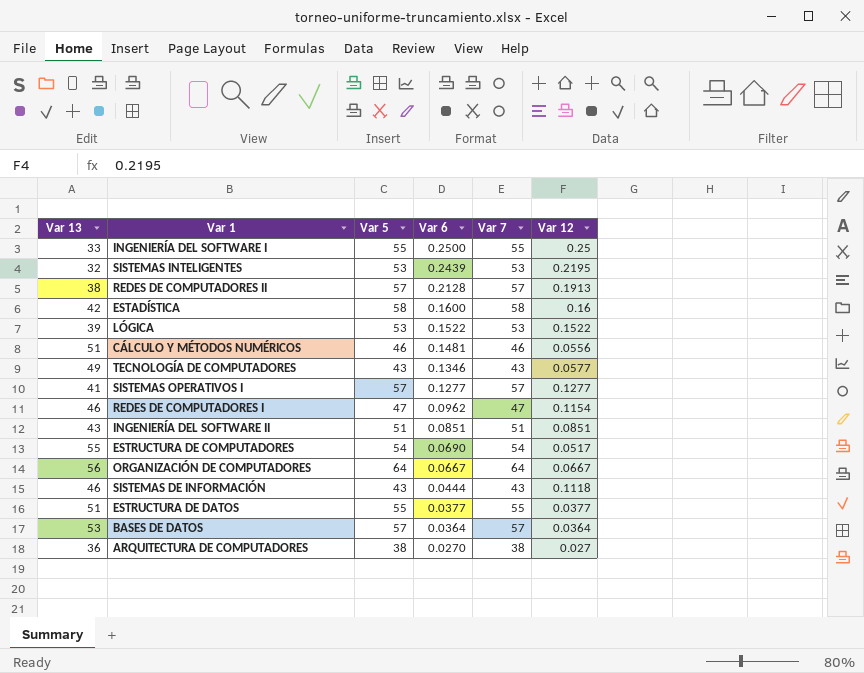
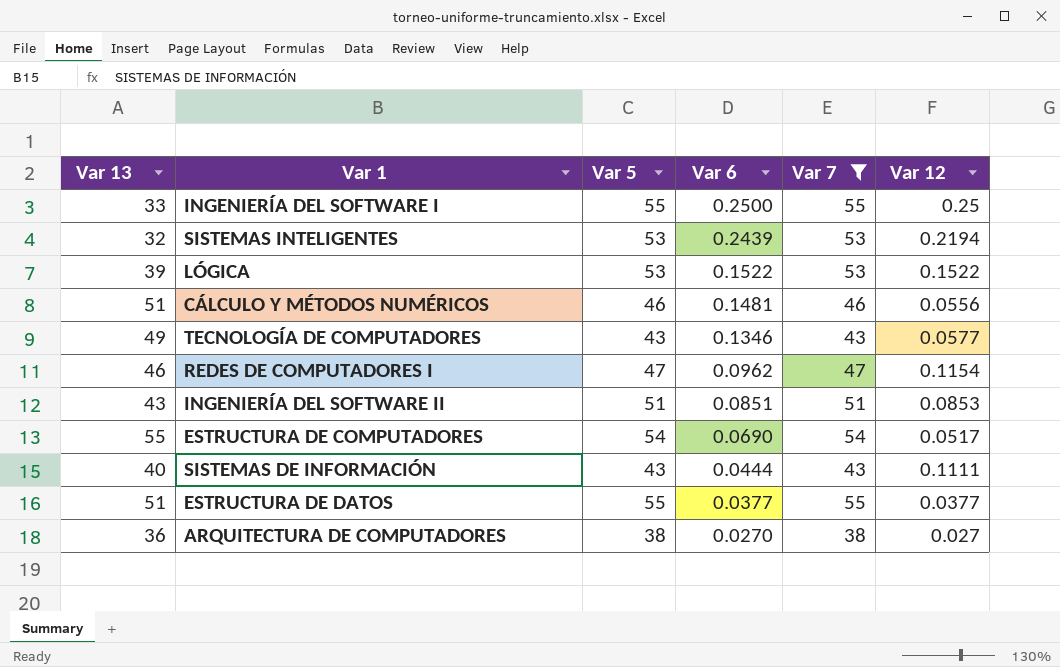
filter: none -> Var 7 <= 55
SISTEMAS INTELIGENTES | Var 12: 0.2195 -> 0.2194
INGENIERÍA DEL SOFTWARE II | Var 12: 0.0851 -> 0.0853
SISTEMAS DE INFORMACIÓN | Var 13: 46 -> 40
SISTEMAS DE INFORMACIÓN | Var 12: 0.1118 -> 0.1111

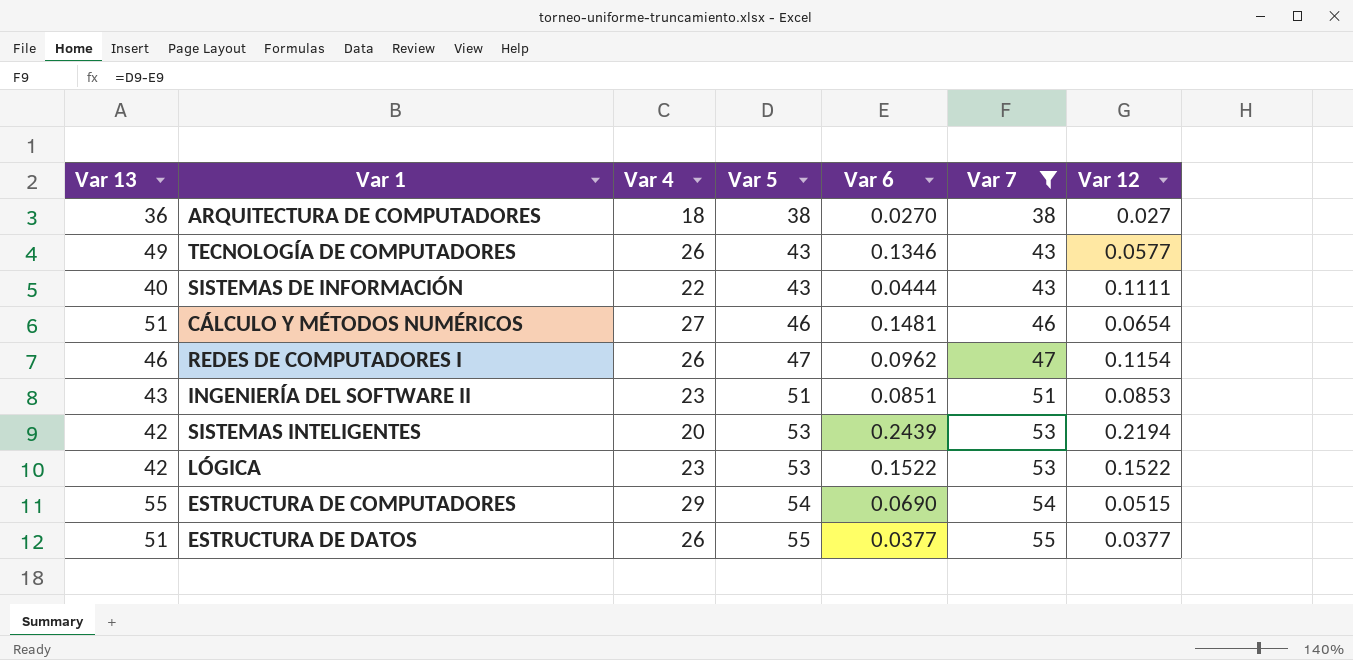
row order: Var 6 descending -> Var 5 ascending
column Var 4 | position: none -> 3
row INGENIERÍA DEL SOFTWARE I: 33 | 55 | 0.2500 | 55 | 0.25 -> none
CÁLCULO Y MÉTODOS NUMÉRICOS | Var 12: 0.0556 -> 0.0654
SISTEMAS INTELIGENTES | Var 13: 32 -> 42
LÓGICA | Var 13: 39 -> 42
ESTRUCTURA DE COMPUTADORES | Var 12: 0.0517 -> 0.0515

